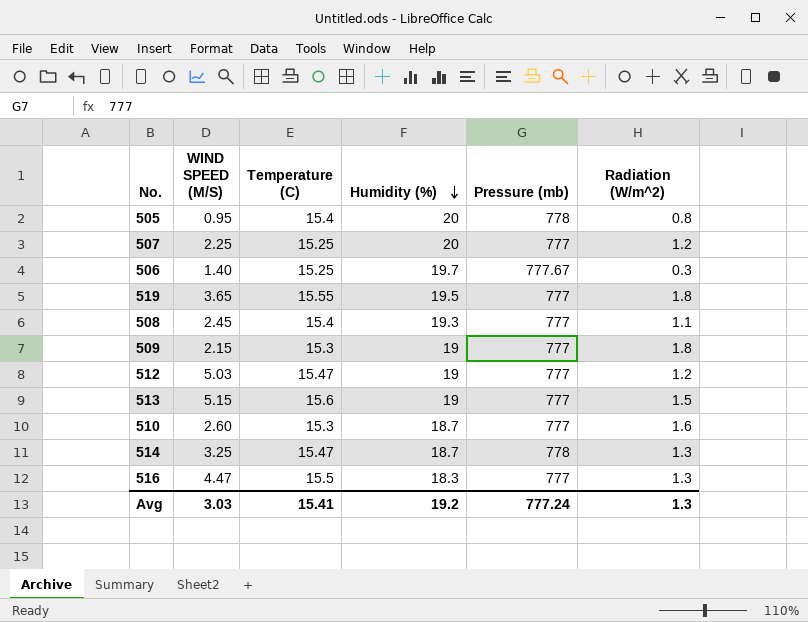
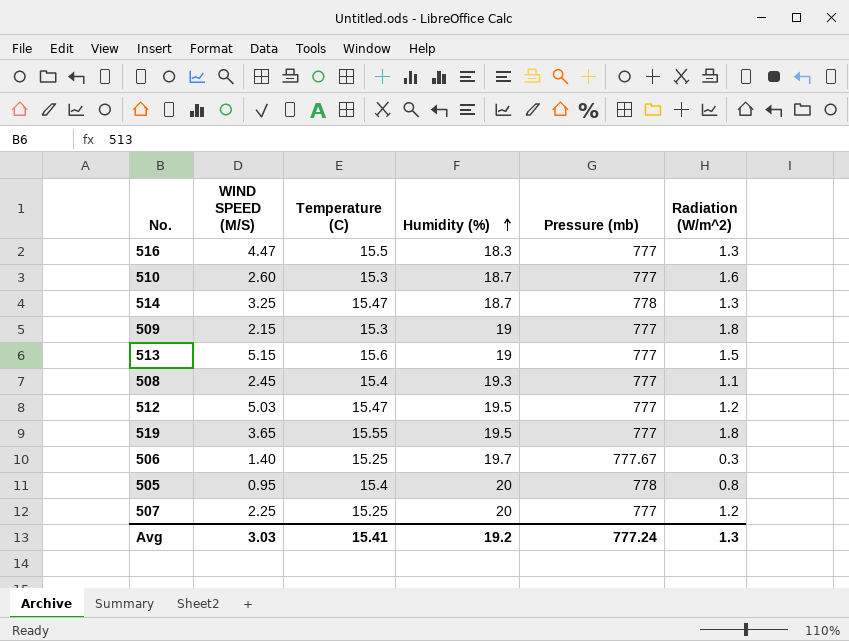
row order: Humidity (%) descending -> Humidity (%) ascending
512 | Humidity (%): 19 -> 19.5

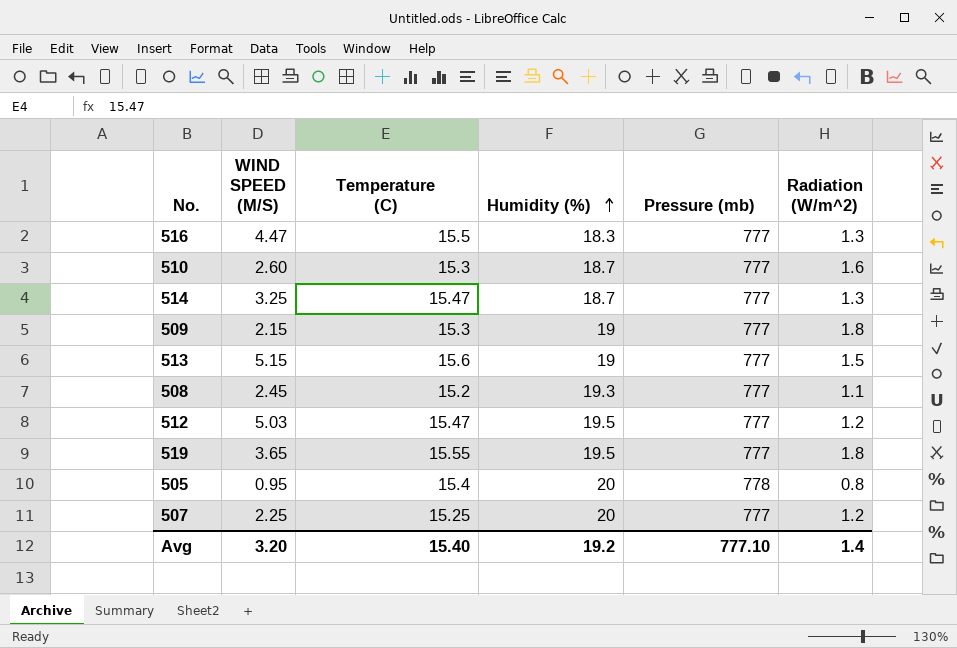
row 506: 1.40 | 15.25 | 19.7 | 777.67 | 0.3 -> none
514 | Pressure (mb): 778 -> 777
508 | Temperature (C): 15.4 -> 15.2
Avg | WIND SPEED (M/S): 3.03 -> 3.20
Avg | Temperature (C): 15.41 -> 15.40
Avg | Pressure (mb): 777.24 -> 777.10
Avg | Radiation (W/m^2): 1.3 -> 1.4

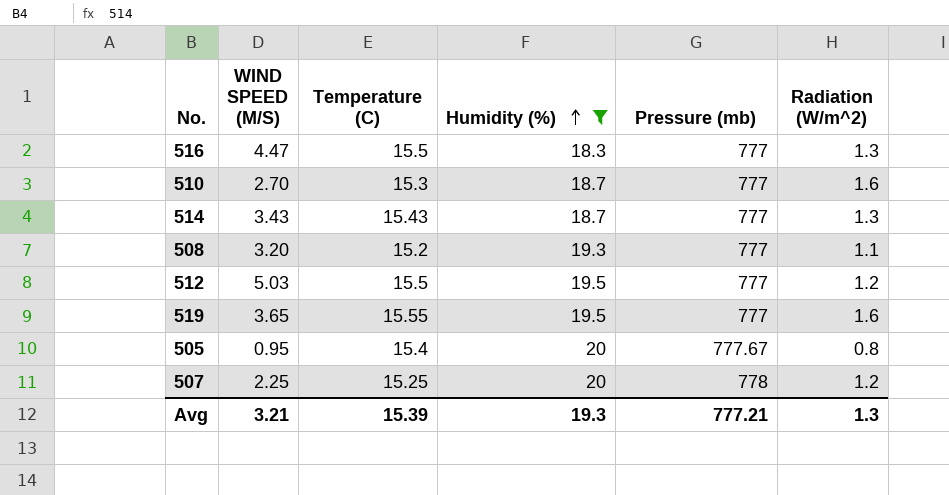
filter: none -> Humidity (%) != 19
510 | WIND SPEED (M/S): 2.60 -> 2.70
514 | WIND SPEED (M/S): 3.25 -> 3.43
514 | Temperature (C): 15.47 -> 15.43
508 | WIND SPEED (M/S): 2.45 -> 3.20
512 | Temperature (C): 15.47 -> 15.5
519 | Radiation (W/m^2): 1.8 -> 1.6
505 | Pressure (mb): 778 -> 777.67
507 | Pressure (mb): 777 -> 778
Avg | WIND SPEED (M/S): 3.20 -> 3.21
Avg | Temperature (C): 15.40 -> 15.39
Avg | Humidity (%): 19.2 -> 19.3
Avg | Pressure (mb): 777.10 -> 777.21
Avg | Radiation (W/m^2): 1.4 -> 1.3

